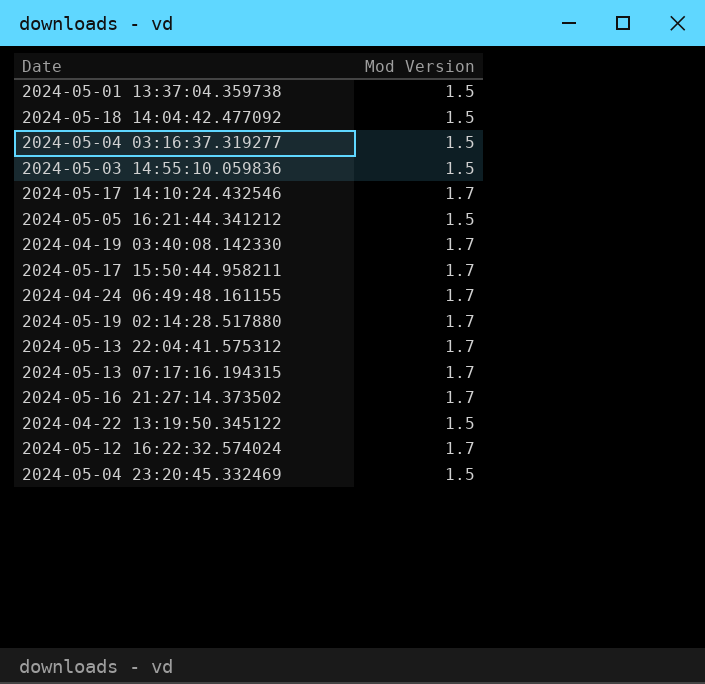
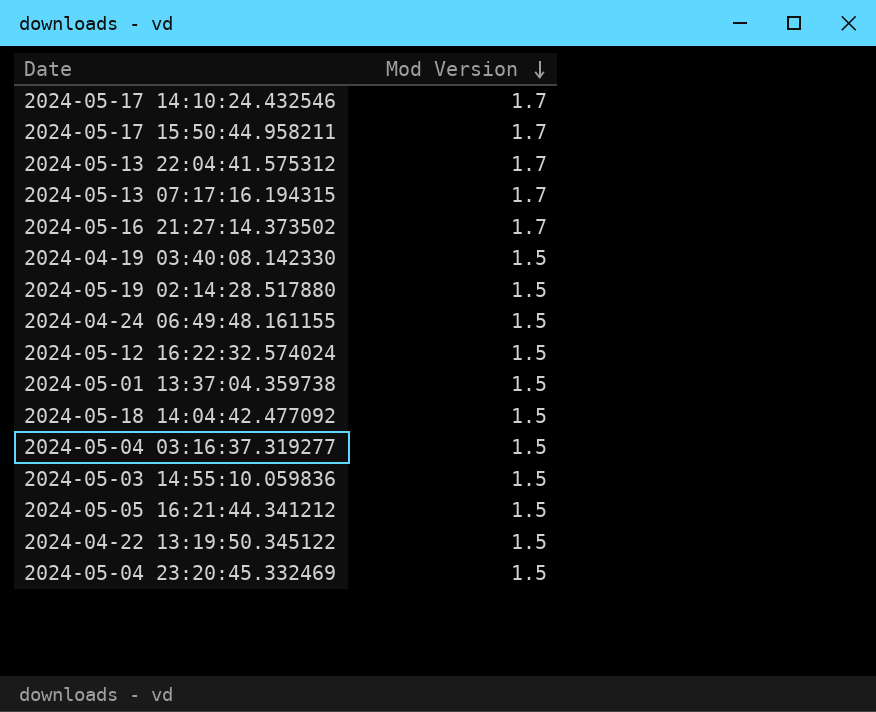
row order: none -> Mod Version descending
2024-04-19 03:40:08.142330 | Mod Version: 1.7 -> 1.5
2024-05-19 02:14:28.517880 | Mod Version: 1.7 -> 1.5
2024-04-24 06:49:48.161155 | Mod Version: 1.7 -> 1.5
2024-05-12 16:22:32.574024 | Mod Version: 1.7 -> 1.5

